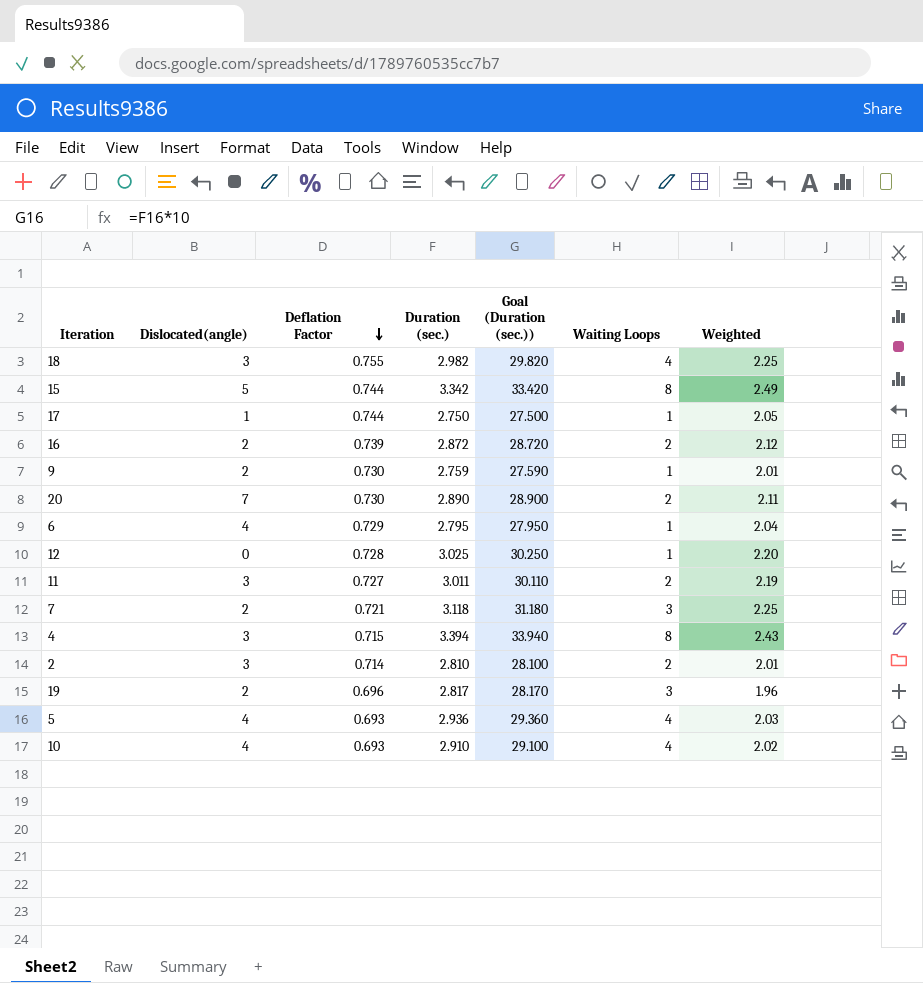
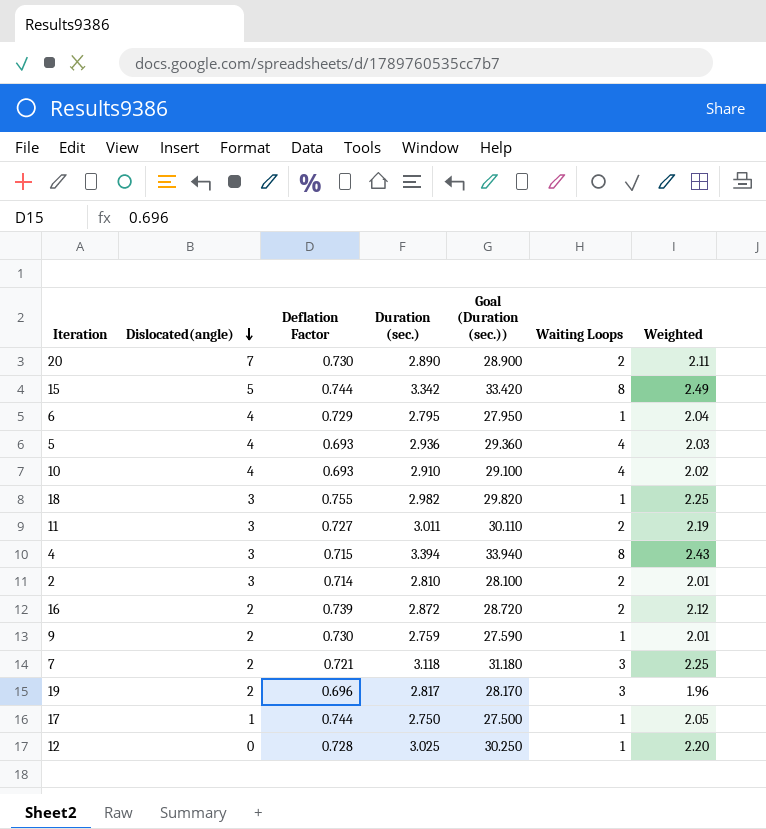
row order: Deflation Factor descending -> Dislocated(angle) descending
18 | Waiting Loops: 4 -> 1

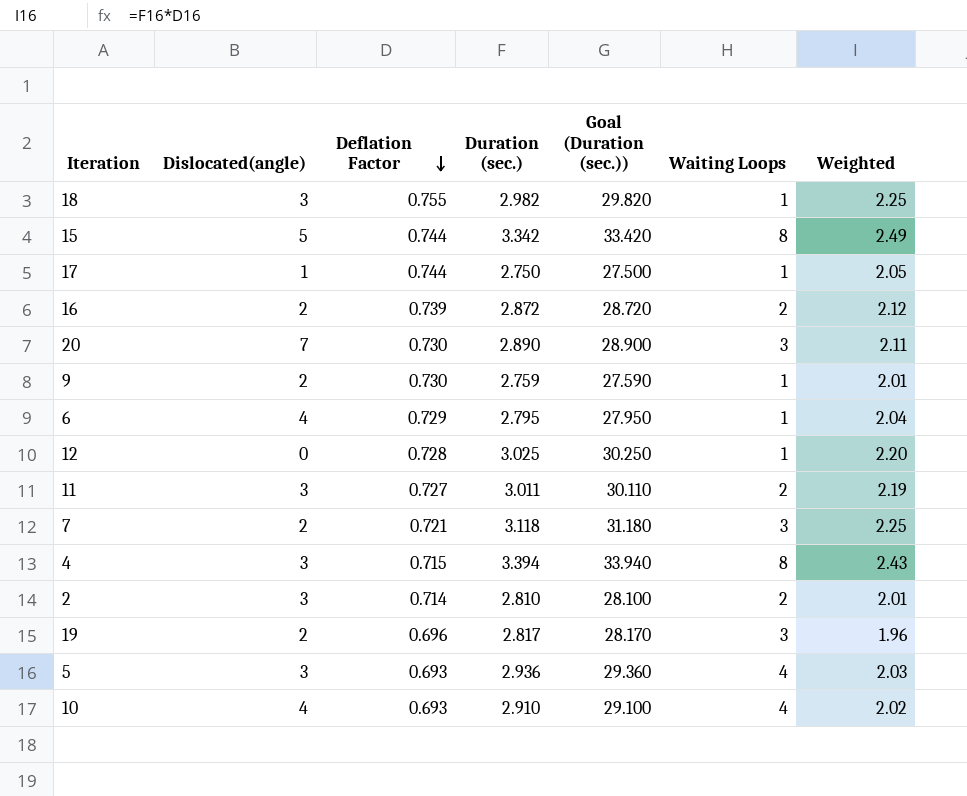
row order: Dislocated(angle) descending -> Deflation Factor descending
20 | Waiting Loops: 2 -> 3
5 | Dislocated(angle): 4 -> 3

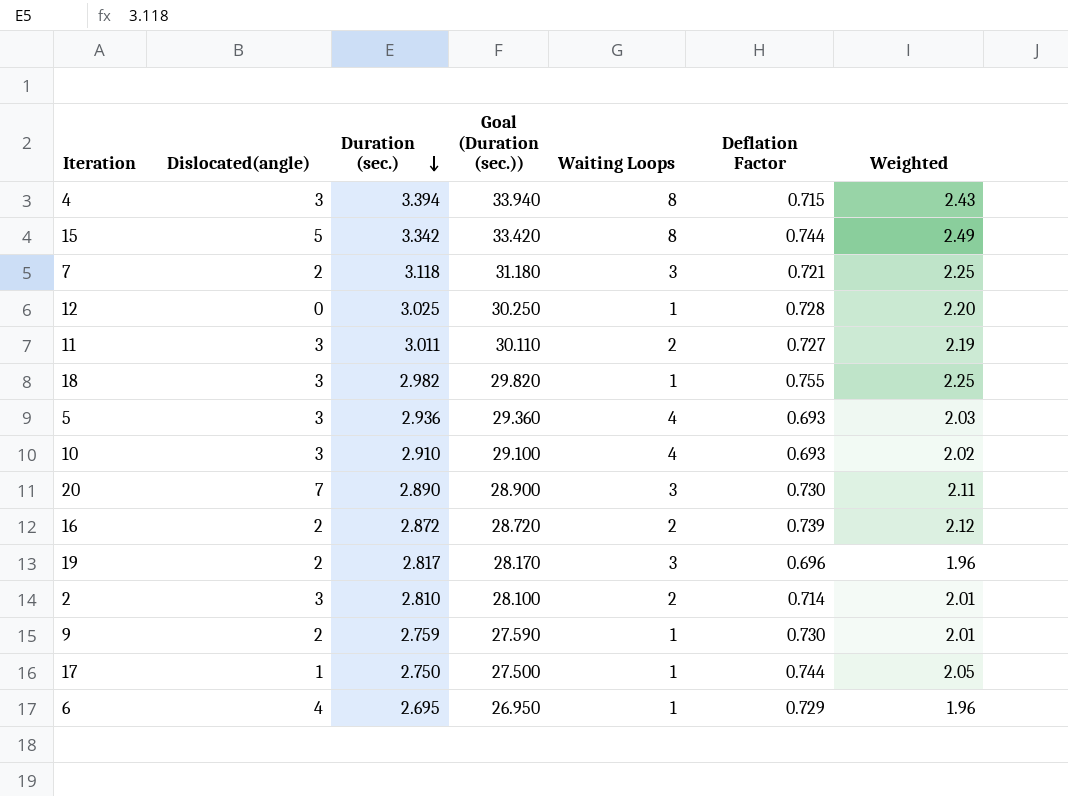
row order: Deflation Factor descending -> Duration (sec.) descending
column Deflation Factor | position: 3 -> 6
10 | Dislocated(angle): 4 -> 3
6 | Duration (sec.): 2.795 -> 2.695
6 | Goal (Duration (sec.)): 27.950 -> 26.950
6 | Weighted: 2.04 -> 1.96

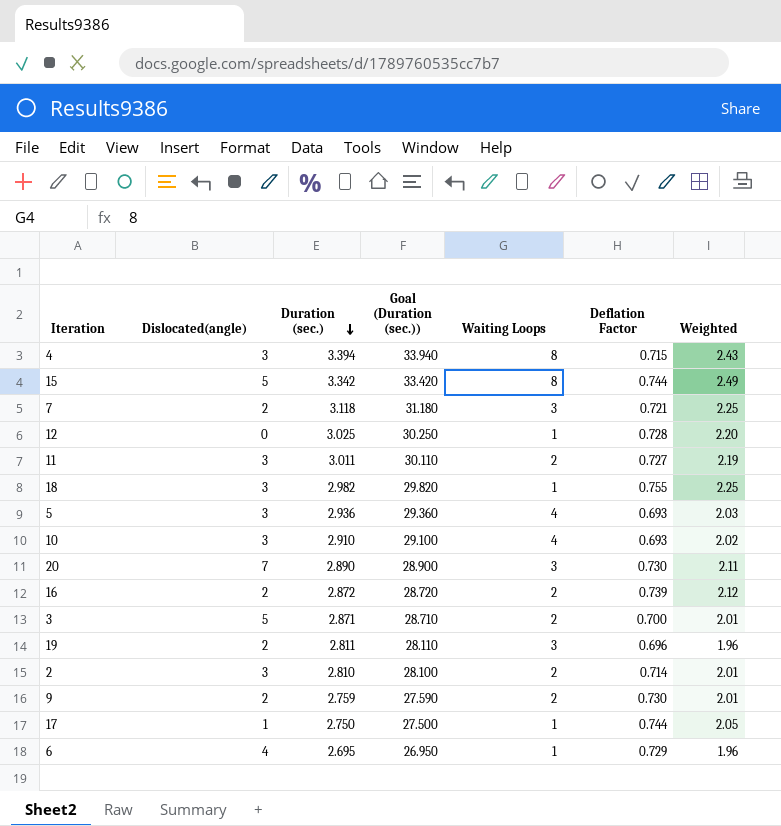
row 3: none -> 5 | 2.871 | 28.710 | 2 | 0.700 | 2.01
19 | Duration (sec.): 2.817 -> 2.811
19 | Goal (Duration (sec.)): 28.170 -> 28.110
9 | Waiting Loops: 1 -> 2

